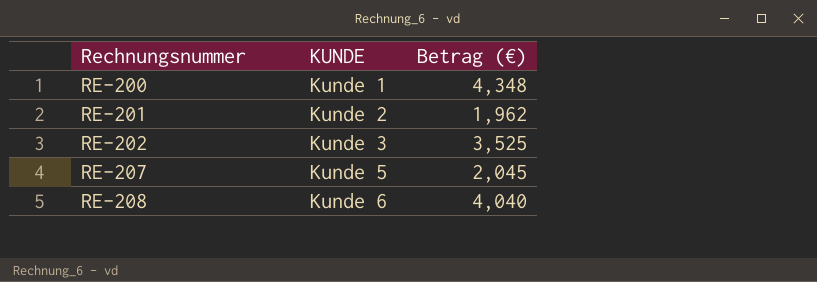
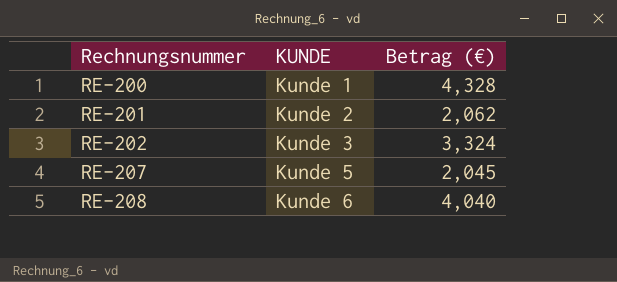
RE-200 | Betrag (€): 4,348 -> 4,328
RE-201 | Betrag (€): 1,962 -> 2,062
RE-202 | Betrag (€): 3,525 -> 3,324

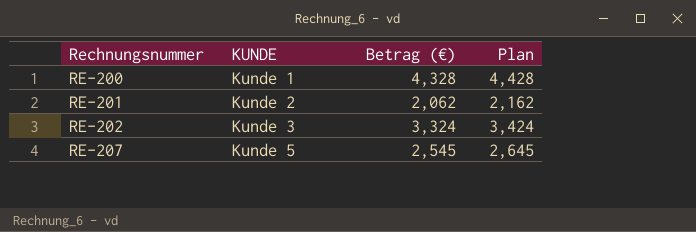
column Plan | formula: none -> [Betrag (€)] + 100
row RE-208: Kunde 6 | 4,040 -> none
RE-207 | Betrag (€): 2,045 -> 2,545

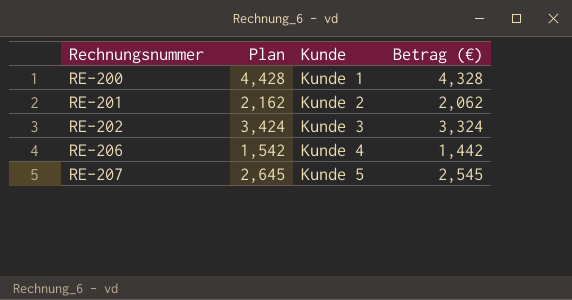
column Plan | position: 4 -> 2
column name: KUNDE -> Kunde
row RE-206: none -> 1,542 | Kunde 4 | 1,442

